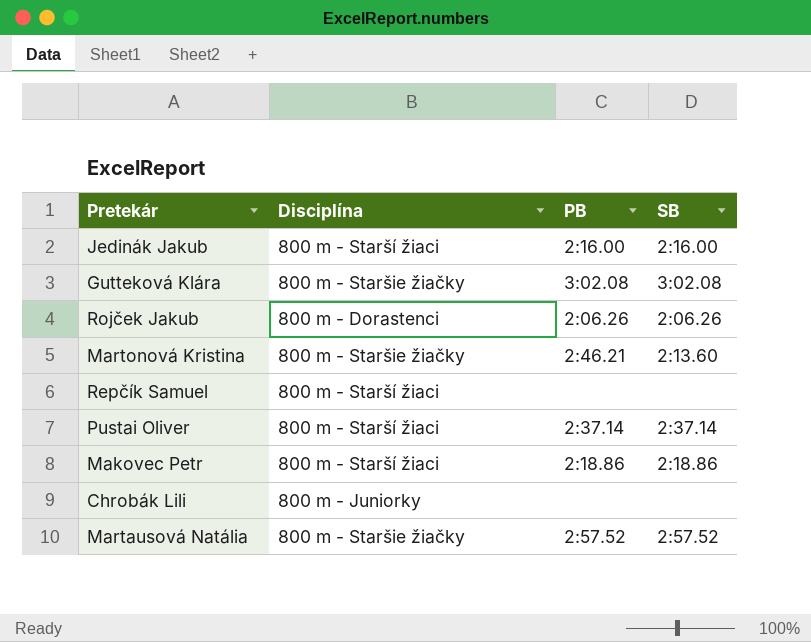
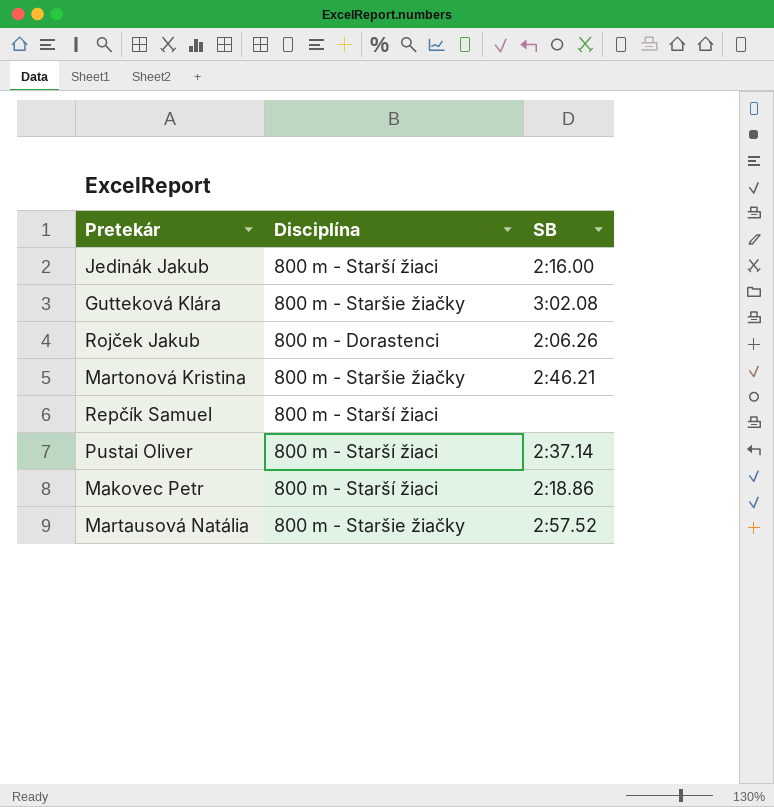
column PB | position: 3 -> none
row Chrobák Lili: 800 m - Juniorky | none | none -> none
Martonová Kristina | SB: 2:13.60 -> 2:46.21

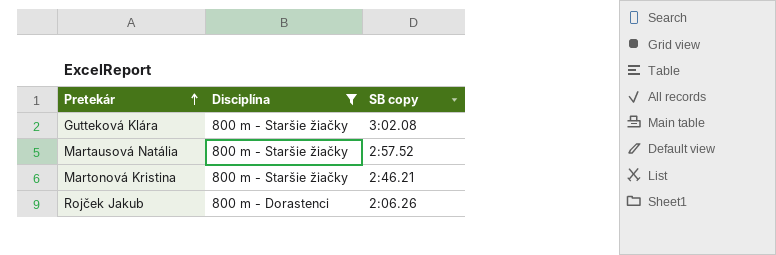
filter: none -> Disciplína != 800 m - Starší žiaci
row order: none -> Pretekár ascending
column name: SB -> SB copy

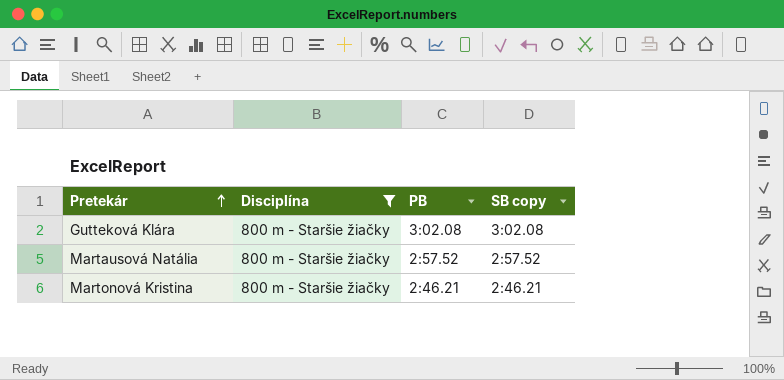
column PB | position: none -> 3
row Rojček Jakub: 800 m - Dorastenci | 2:06.26 -> none

